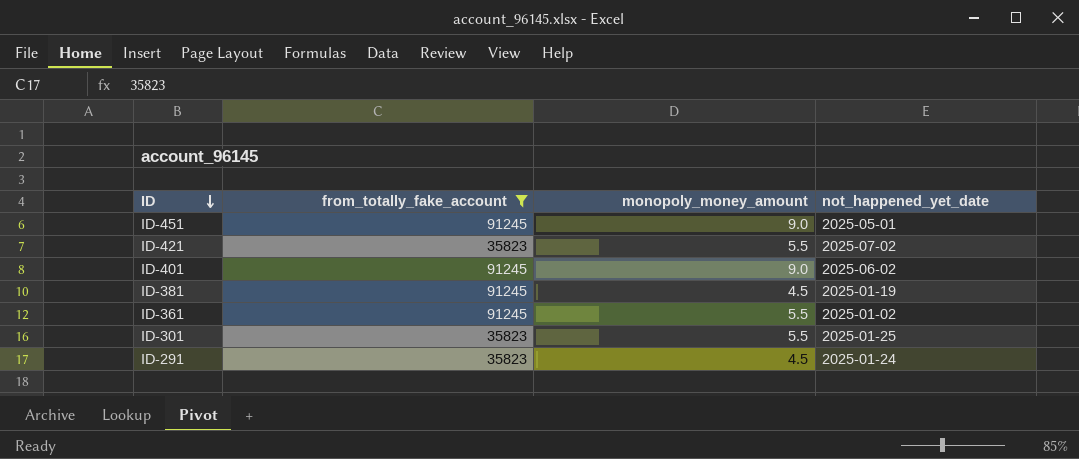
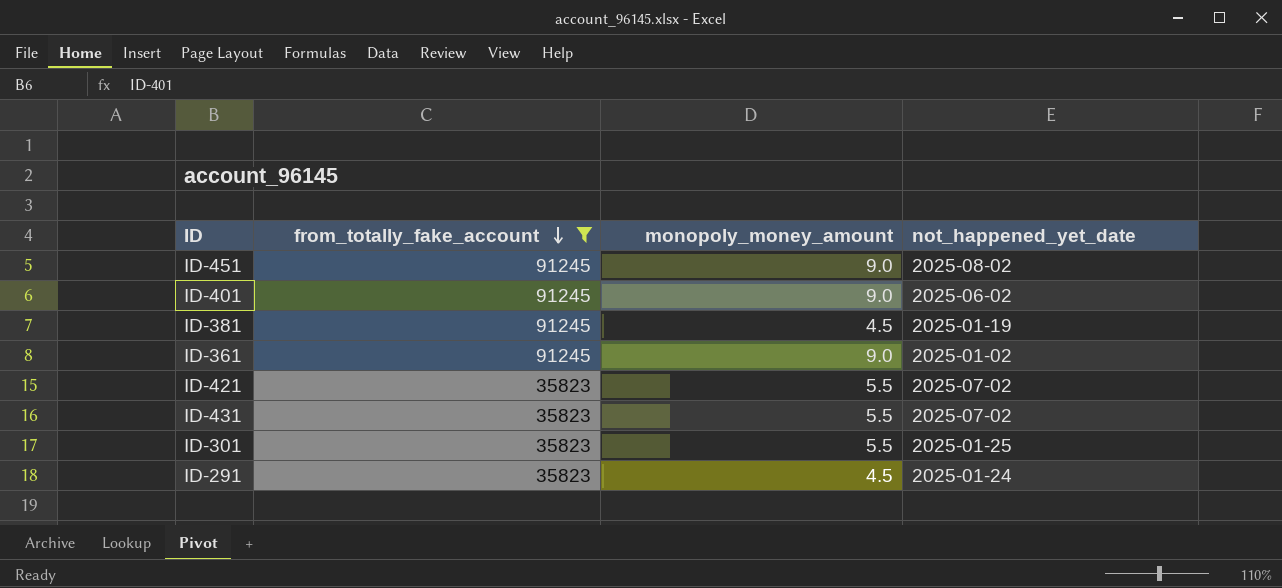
row order: ID descending -> from_totally_fake_account descending
ID-451 | not_happened_yet_date: 2025-05-01 -> 2025-08-02
ID-361 | monopoly_money_amount: 5.5 -> 9.0
row ID-431: none -> 35823 | 5.5 | 2025-07-02

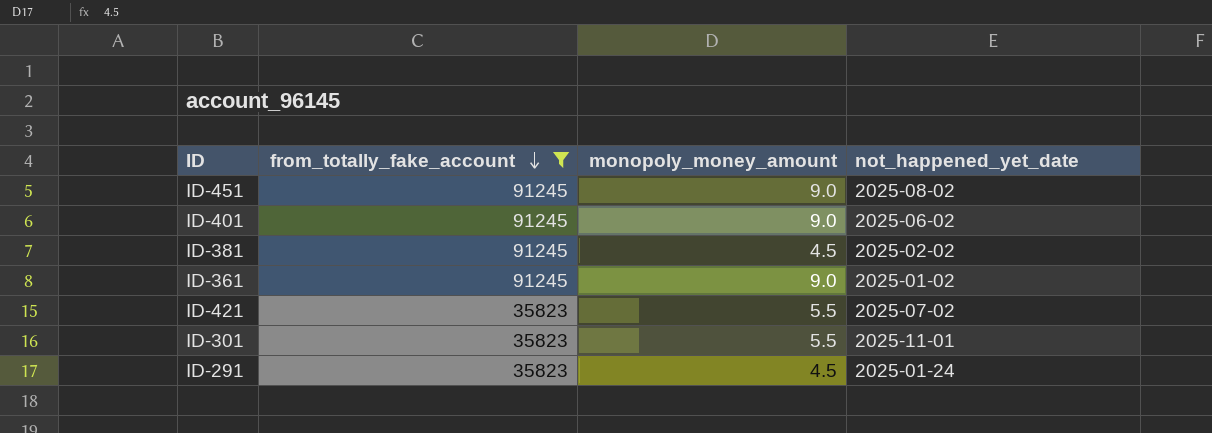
row ID-431: 35823 | 5.5 | 2025-07-02 -> none
ID-381 | not_happened_yet_date: 2025-01-19 -> 2025-02-02
ID-301 | not_happened_yet_date: 2025-01-25 -> 2025-11-01

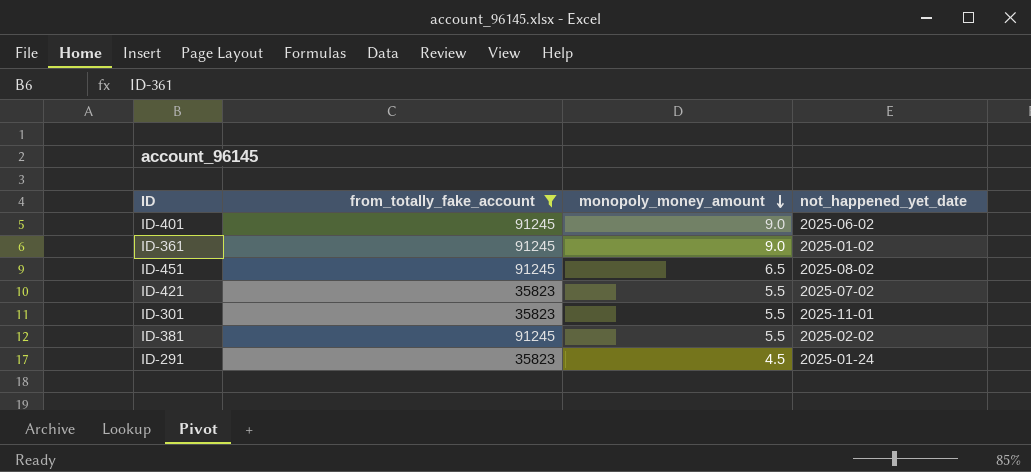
row order: from_totally_fake_account descending -> monopoly_money_amount descending
ID-451 | monopoly_money_amount: 9.0 -> 6.5
ID-381 | monopoly_money_amount: 4.5 -> 5.5

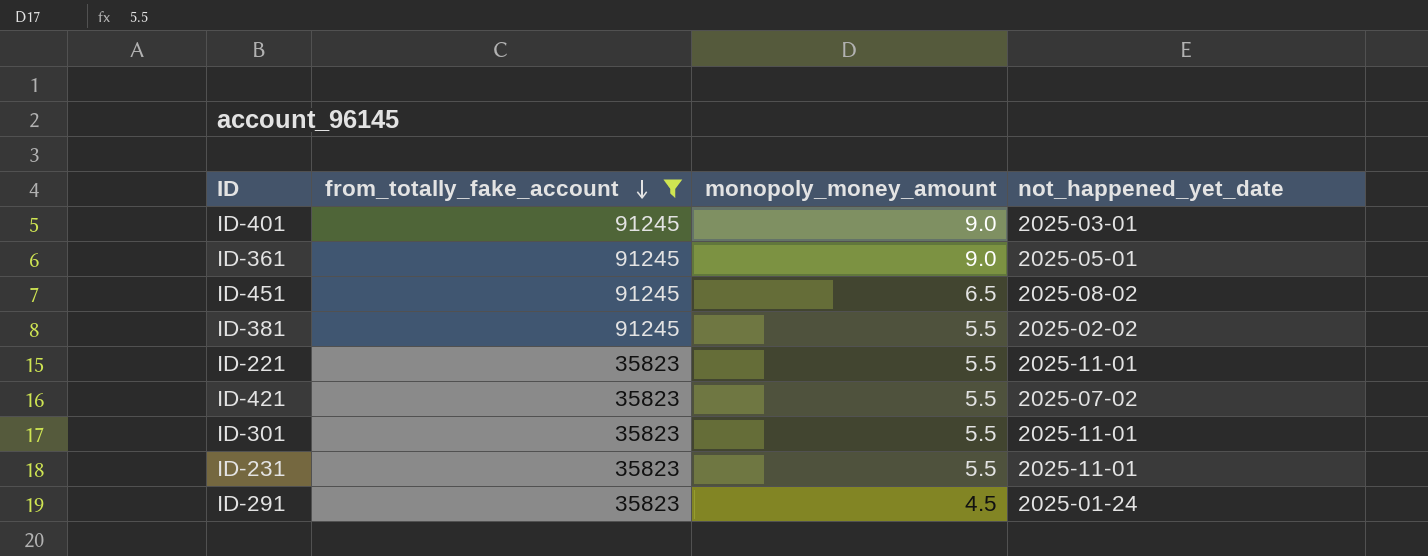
row order: monopoly_money_amount descending -> from_totally_fake_account descending
ID-401 | not_happened_yet_date: 2025-06-02 -> 2025-03-01
ID-361 | not_happened_yet_date: 2025-01-02 -> 2025-05-01
row ID-221: none -> 35823 | 5.5 | 2025-11-01
row ID-231: none -> 35823 | 5.5 | 2025-11-01

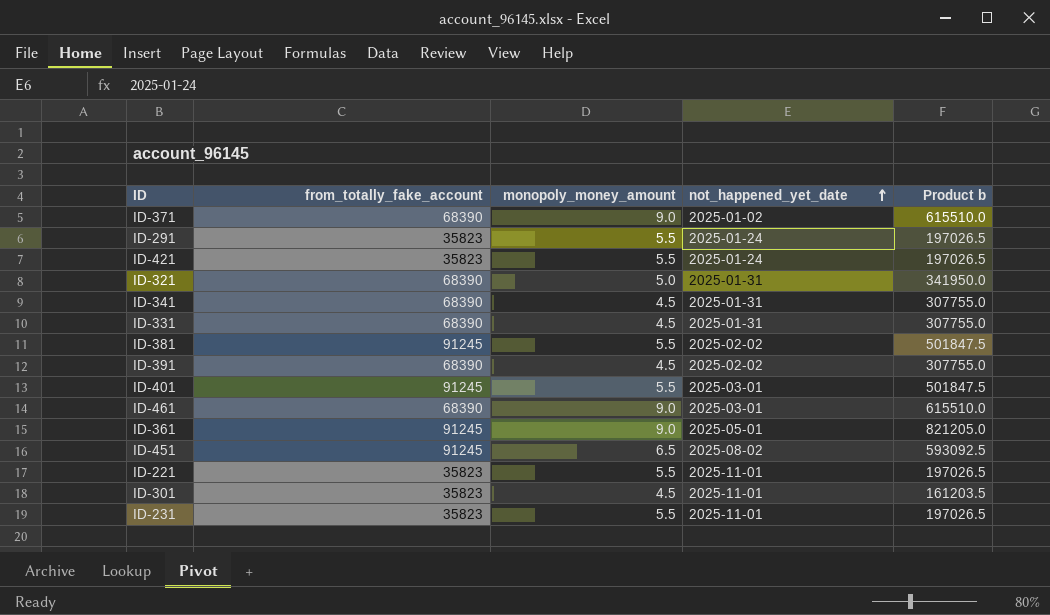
filter: from_totally_fake_account != 68390 -> none
row order: from_totally_fake_account descending -> not_happened_yet_date ascending
column Product b | formula: none -> [from_totally_fake_account] * [monopoly_money_amount]
ID-291 | monopoly_money_amount: 4.5 -> 5.5
ID-421 | not_happened_yet_date: 2025-07-02 -> 2025-01-24
ID-401 | monopoly_money_amount: 9.0 -> 5.5
ID-301 | monopoly_money_amount: 5.5 -> 4.5

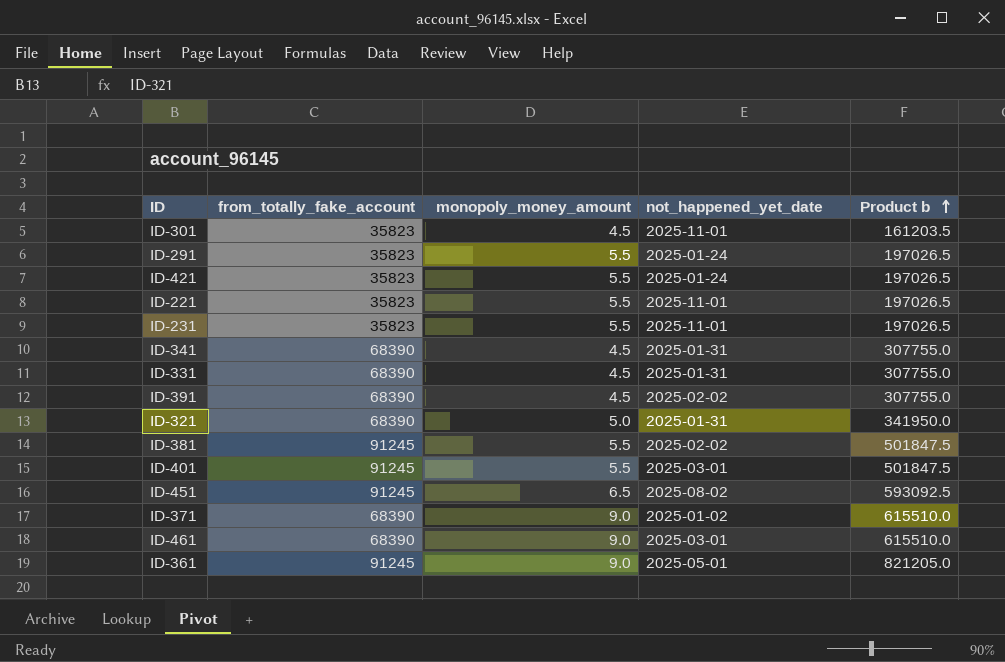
row order: not_happened_yet_date ascending -> Product b ascending

